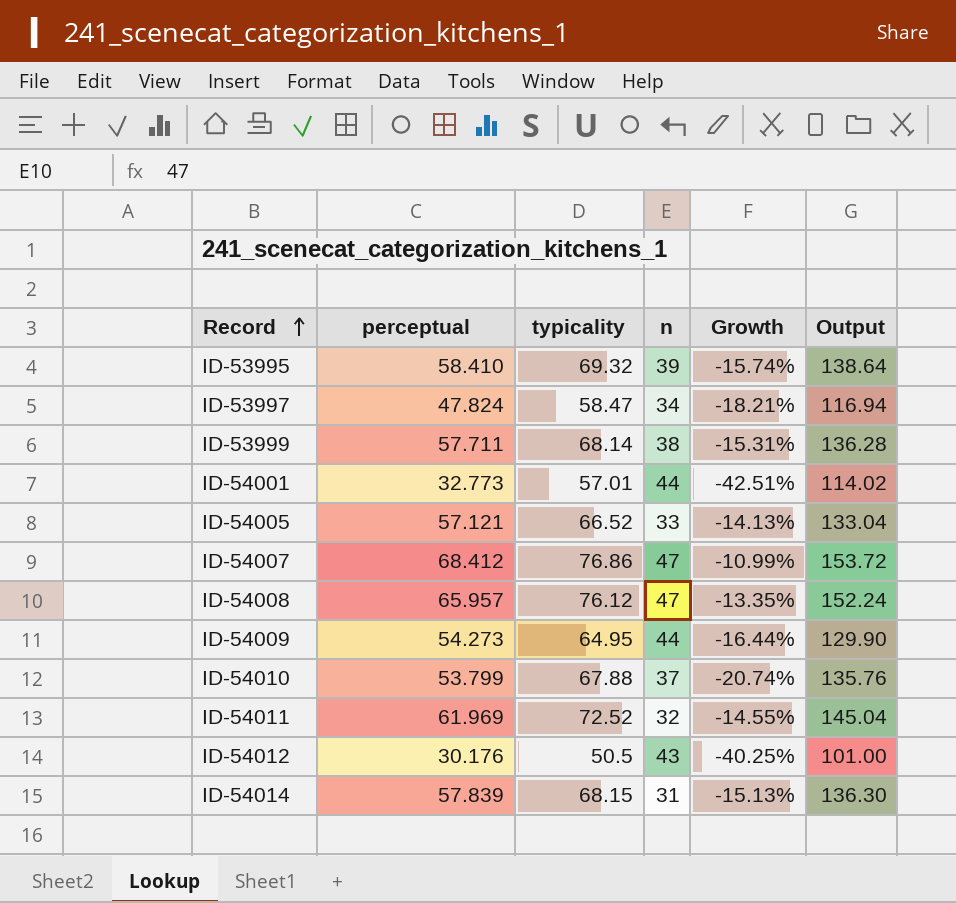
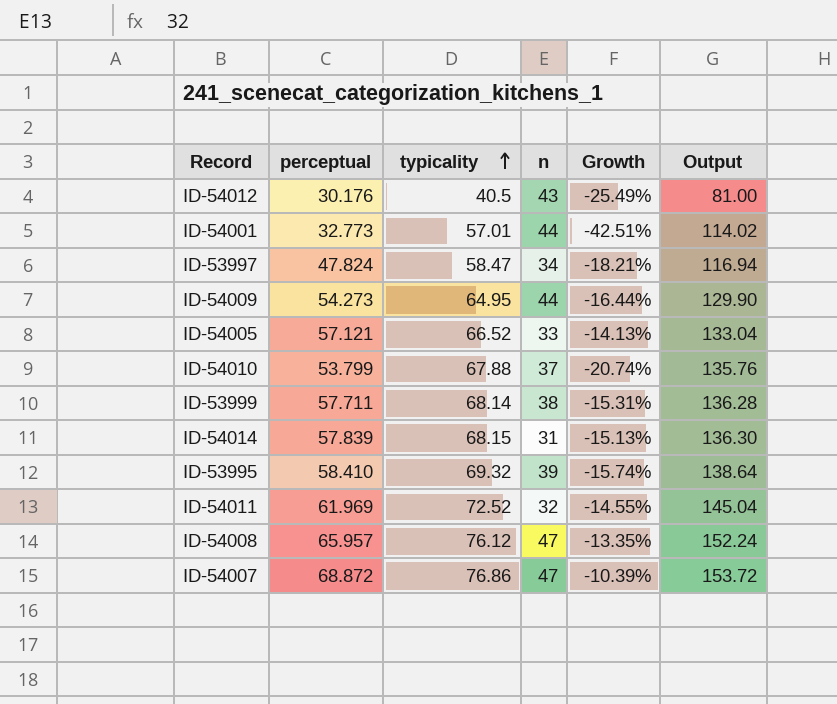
row order: Record ascending -> typicality ascending
ID-54012 | typicality: 50.5 -> 40.5
ID-54012 | Growth: -40.25% -> -25.49%
ID-54012 | Output: 101.00 -> 81.00
ID-54007 | perceptual: 68.412 -> 68.872
ID-54007 | Growth: -10.99% -> -10.39%

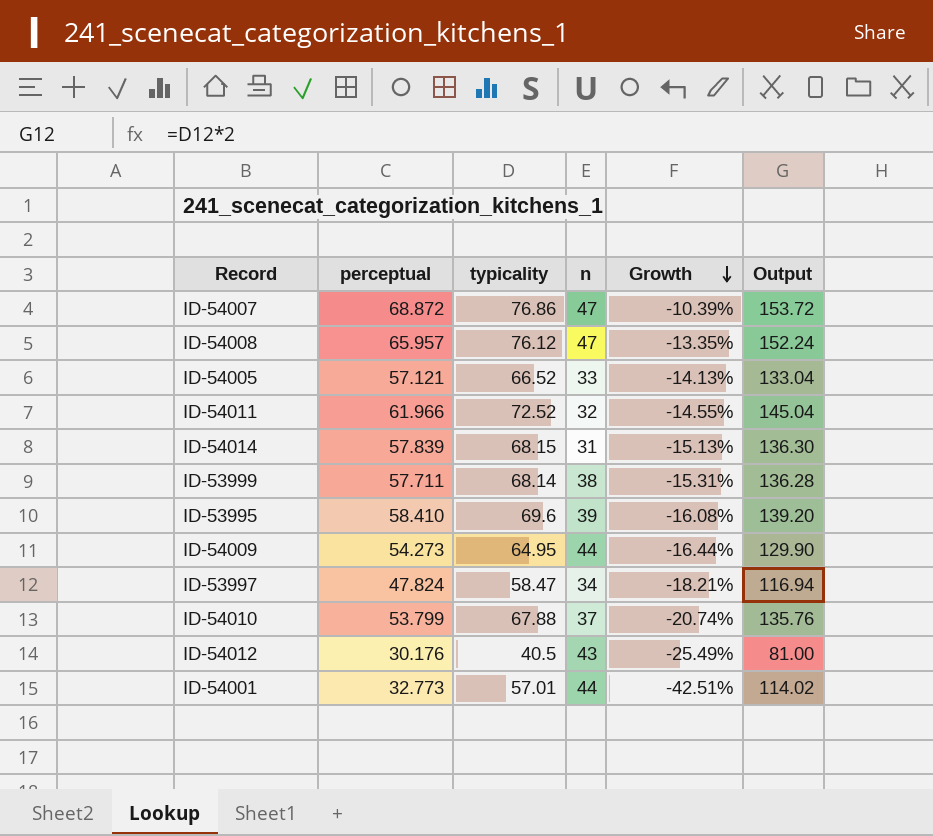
row order: typicality ascending -> Growth descending
ID-54011 | perceptual: 61.969 -> 61.966
ID-53995 | typicality: 69.32 -> 69.6
ID-53995 | Growth: -15.74% -> -16.08%
ID-53995 | Output: 138.64 -> 139.20

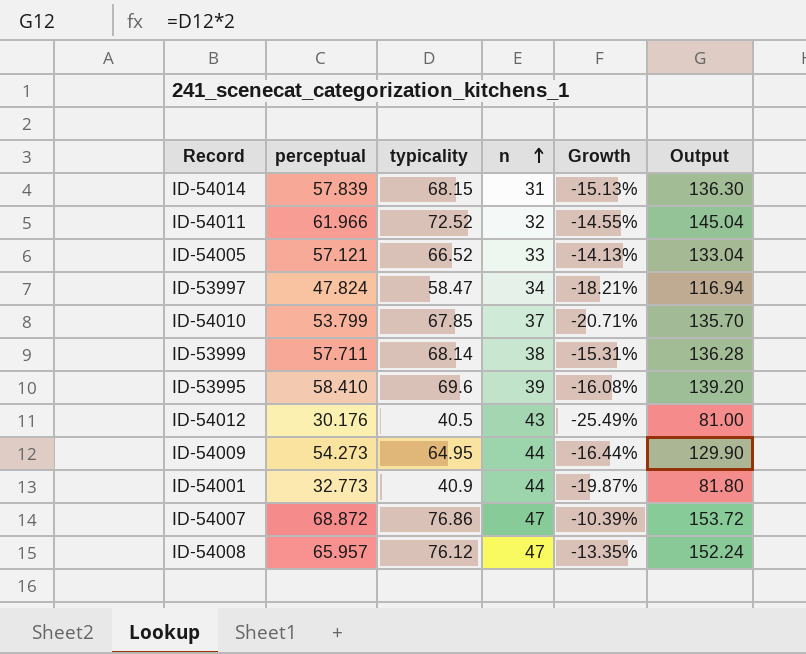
row order: Growth descending -> n ascending
ID-54010 | typicality: 67.88 -> 67.85
ID-54010 | Growth: -20.74% -> -20.71%
ID-54010 | Output: 135.76 -> 135.70
ID-54001 | typicality: 57.01 -> 40.9
ID-54001 | Growth: -42.51% -> -19.87%
ID-54001 | Output: 114.02 -> 81.80

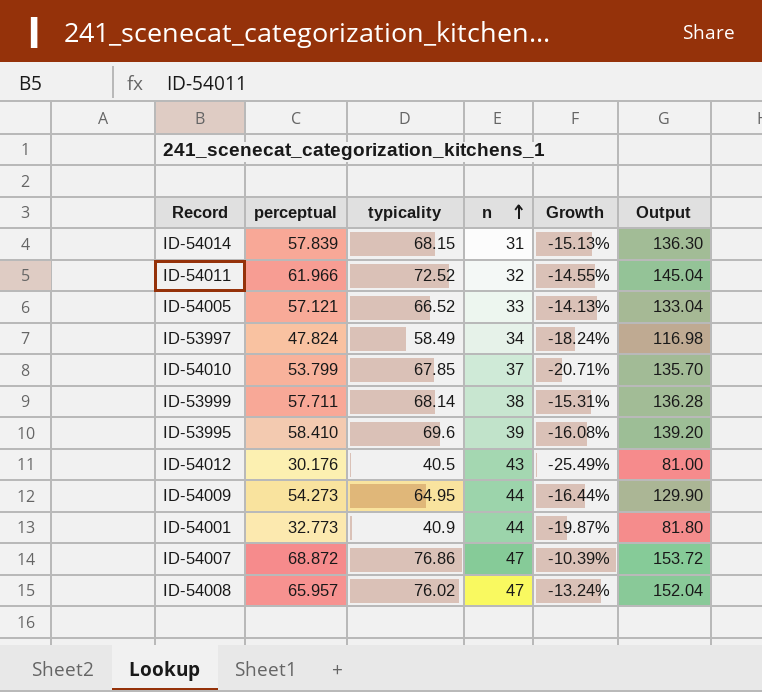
ID-53997 | typicality: 58.47 -> 58.49
ID-53997 | Growth: -18.21% -> -18.24%
ID-53997 | Output: 116.94 -> 116.98
ID-54008 | typicality: 76.12 -> 76.02
ID-54008 | Growth: -13.35% -> -13.24%
ID-54008 | Output: 152.24 -> 152.04

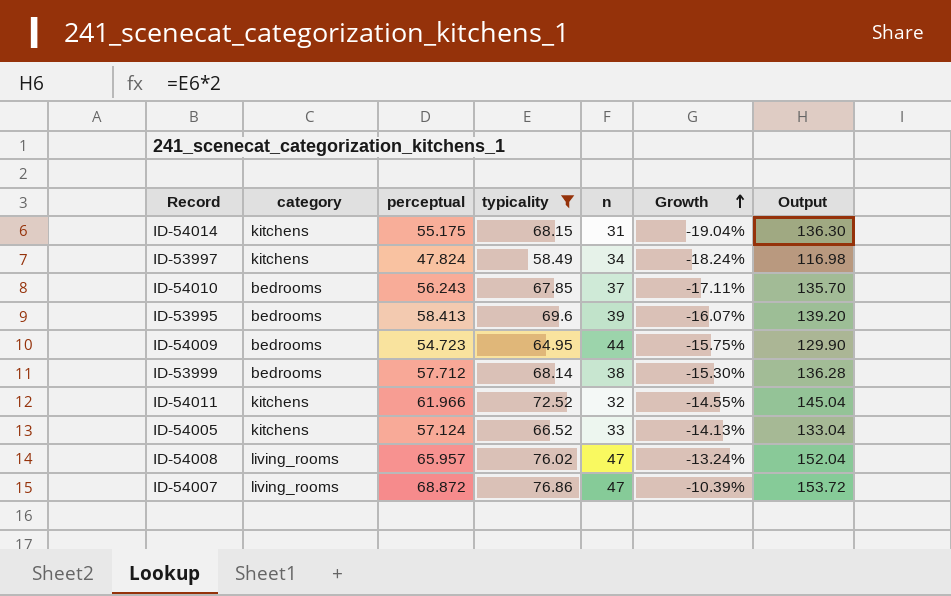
filter: none -> typicality >= 58.49
row order: n ascending -> Growth ascending
column category | position: none -> 2
ID-54014 | perceptual: 57.839 -> 55.175
ID-54014 | Growth: -15.13% -> -19.04%
ID-54010 | perceptual: 53.799 -> 56.243
ID-54010 | Growth: -20.71% -> -17.11%
ID-53995 | perceptual: 58.410 -> 58.413
ID-53995 | Growth: -16.08% -> -16.07%
ID-54009 | perceptual: 54.273 -> 54.723
ID-54009 | Growth: -16.44% -> -15.75%
ID-53999 | perceptual: 57.711 -> 57.712
ID-53999 | Growth: -15.31% -> -15.30%
ID-54005 | perceptual: 57.121 -> 57.124

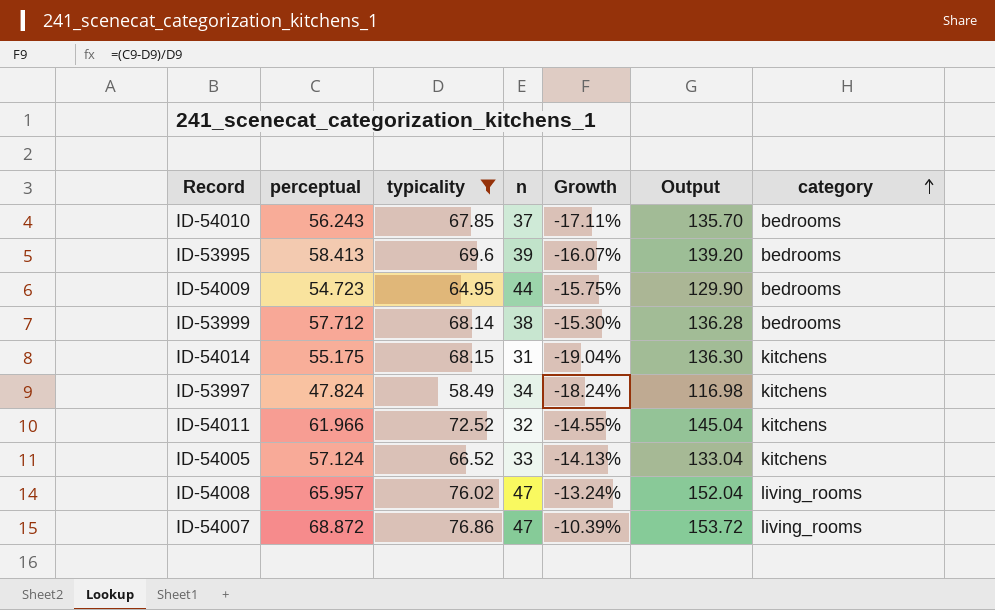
row order: Growth ascending -> category ascending
column category | position: 2 -> 7

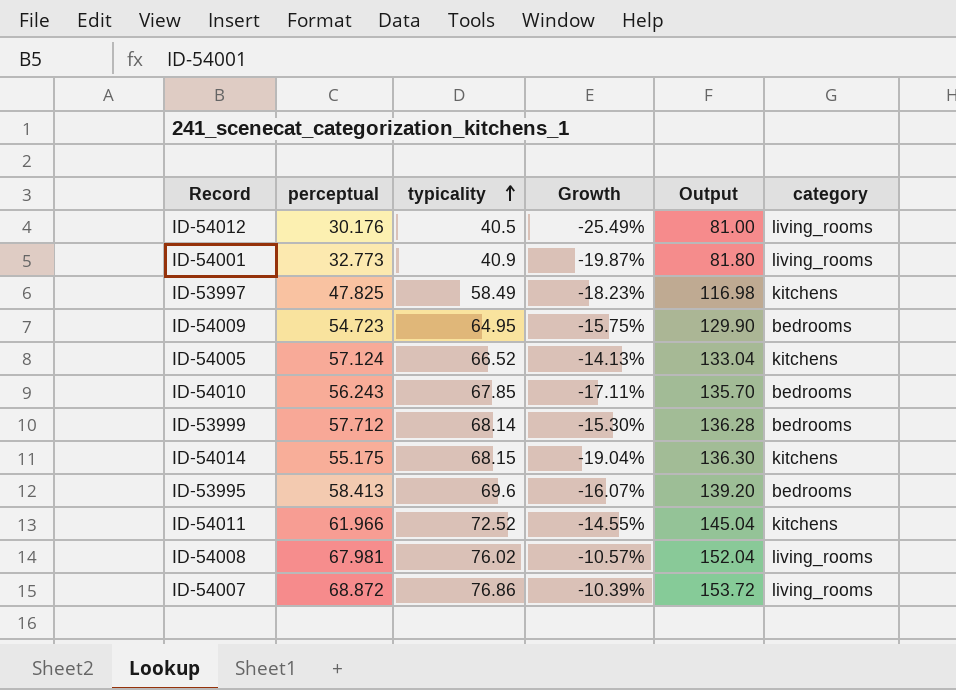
filter: typicality >= 58.49 -> none
row order: category ascending -> typicality ascending
column n | position: 4 -> none
ID-53997 | perceptual: 47.824 -> 47.825
ID-53997 | Growth: -18.24% -> -18.23%
ID-54008 | perceptual: 65.957 -> 67.981
ID-54008 | Growth: -13.24% -> -10.57%

